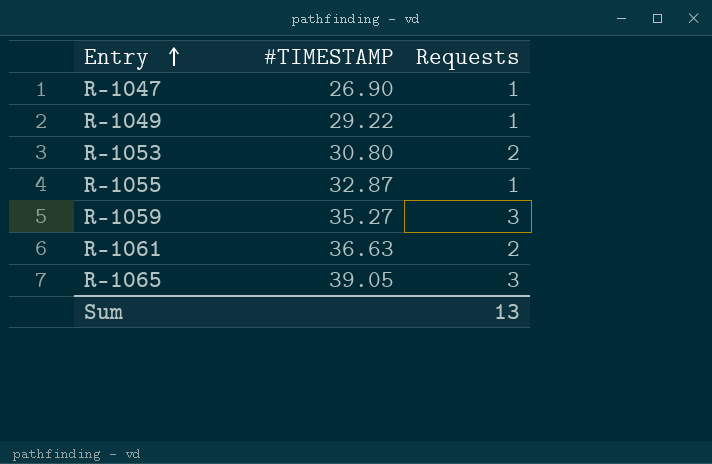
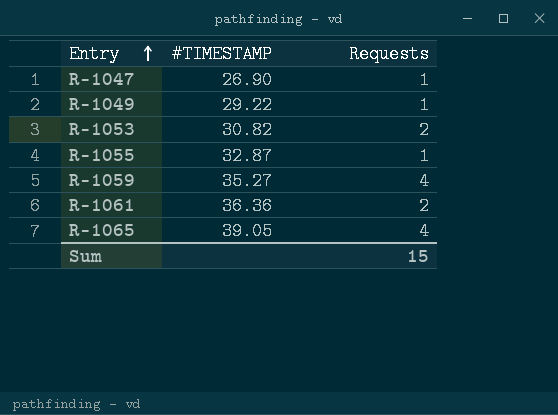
R-1053 | #TIMESTAMP: 30.80 -> 30.82
R-1059 | Requests: 3 -> 4
R-1061 | #TIMESTAMP: 36.63 -> 36.36
R-1065 | Requests: 3 -> 4
Sum | Requests: 13 -> 15

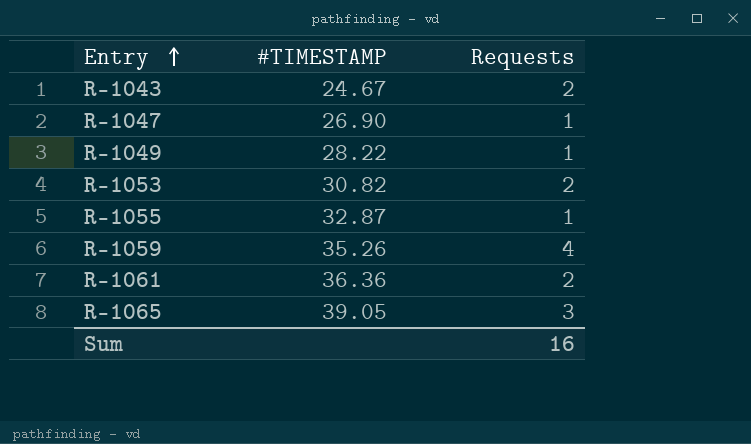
row R-1043: none -> 24.67 | 2
R-1049 | #TIMESTAMP: 29.22 -> 28.22
R-1059 | #TIMESTAMP: 35.27 -> 35.26
R-1065 | Requests: 4 -> 3
Sum | Requests: 15 -> 16

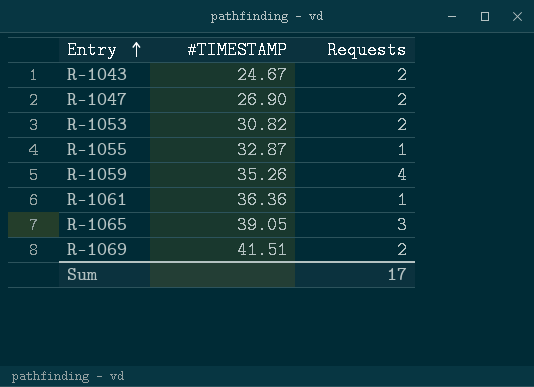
row R-1049: 28.22 | 1 -> none
R-1047 | Requests: 1 -> 2
R-1061 | Requests: 2 -> 1
row R-1069: none -> 41.51 | 2
Sum | Requests: 16 -> 17

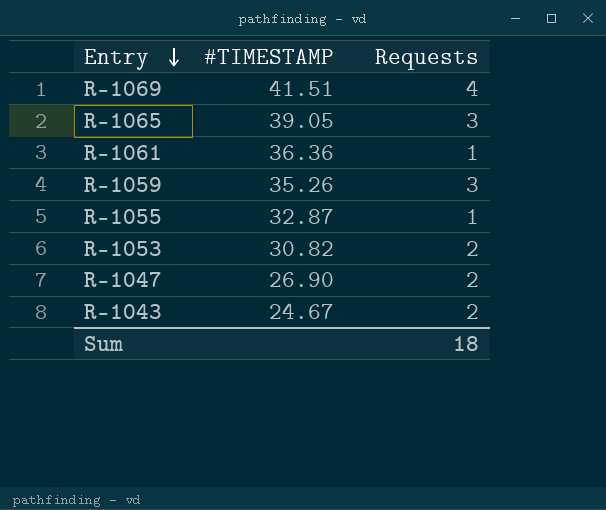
row order: Entry ascending -> Entry descending
R-1069 | Requests: 2 -> 4
R-1059 | Requests: 4 -> 3
Sum | Requests: 17 -> 18

